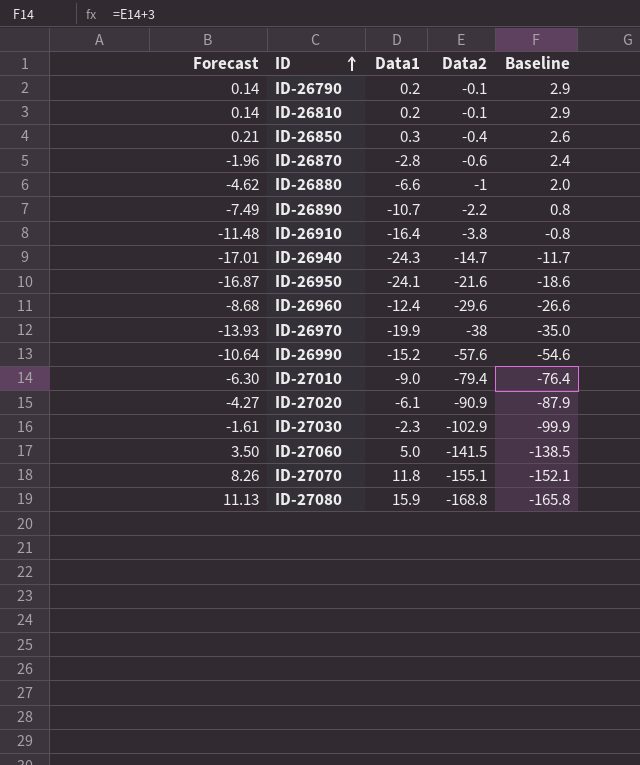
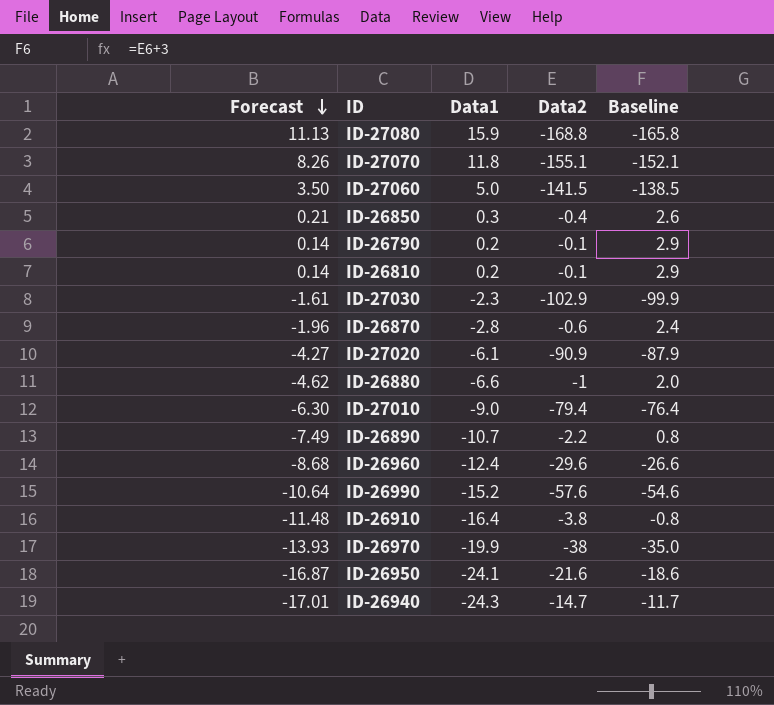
row order: ID ascending -> Forecast descending

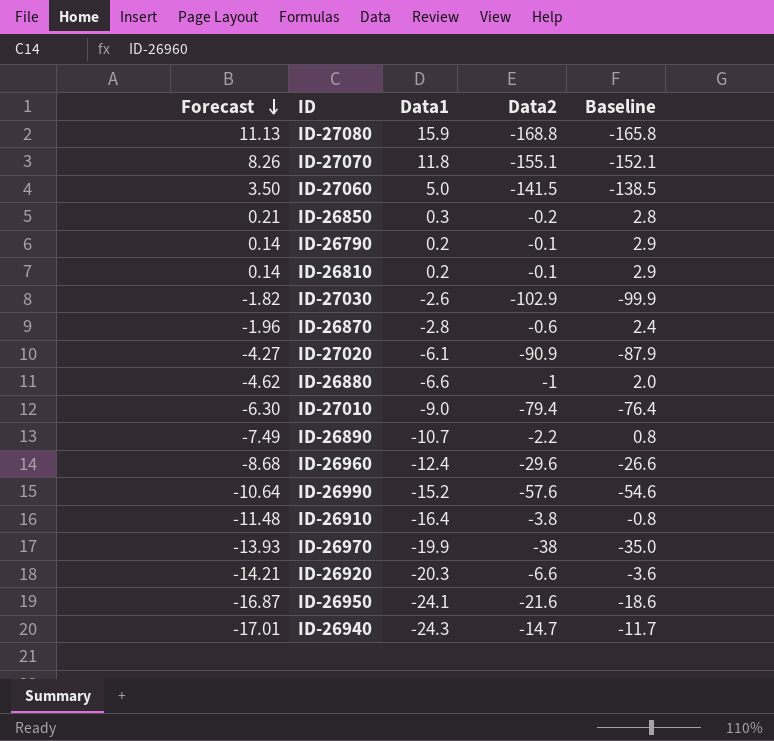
ID-26850 | Data2: -0.4 -> -0.2
ID-26850 | Baseline: 2.6 -> 2.8
ID-27030 | Forecast: -1.61 -> -1.82
ID-27030 | Data1: -2.3 -> -2.6
row ID-26920: none -> -14.21 | -20.3 | -6.6 | -3.6

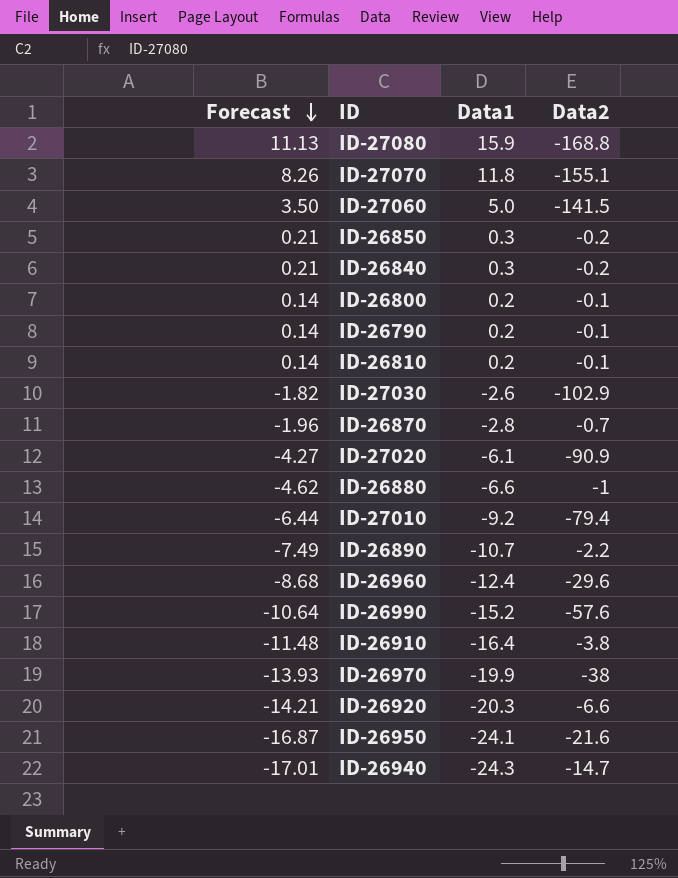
column Baseline | formula: [Data2] + 3 -> none
row ID-26840: none -> 0.21 | 0.3 | -0.2
row ID-26800: none -> 0.14 | 0.2 | -0.1
ID-26870 | Data2: -0.6 -> -0.7
ID-27010 | Forecast: -6.30 -> -6.44
ID-27010 | Data1: -9.0 -> -9.2

